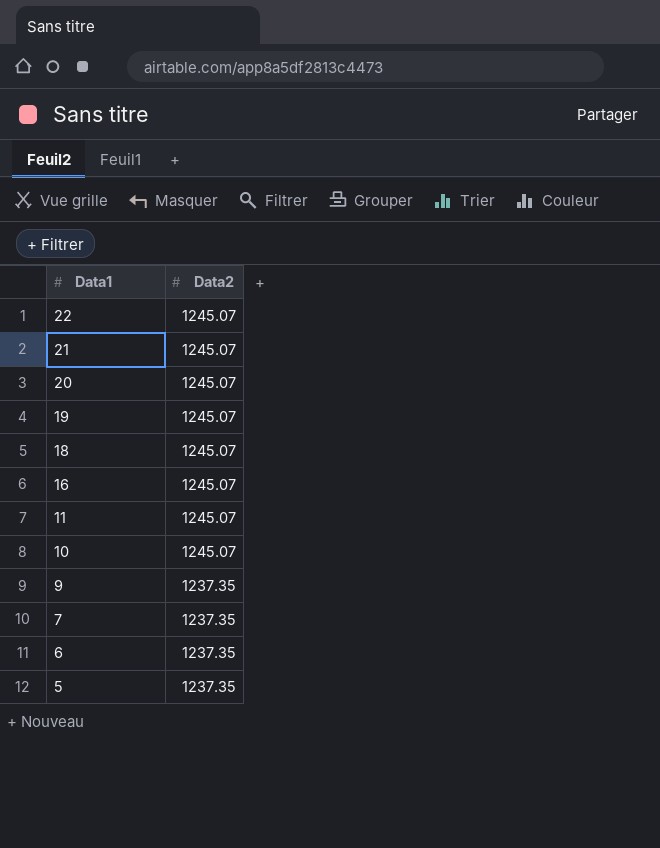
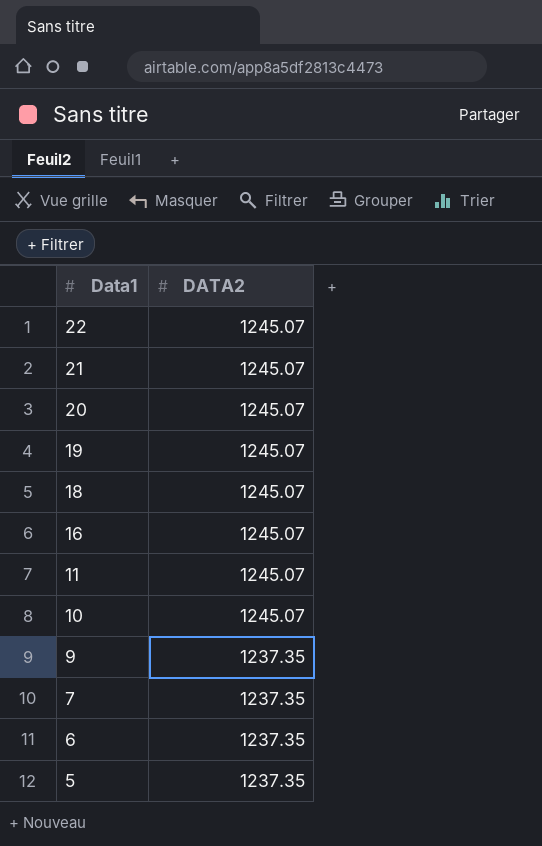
column name: Data2 -> DATA2

